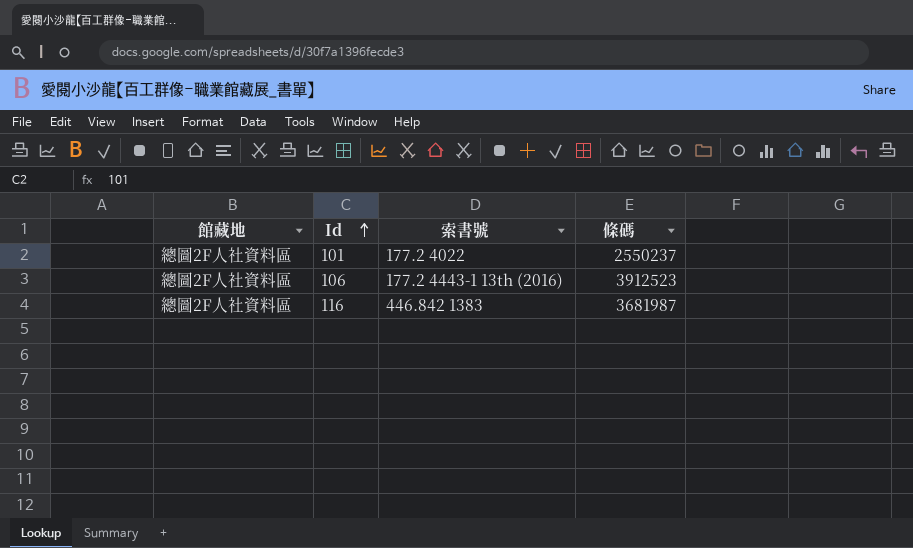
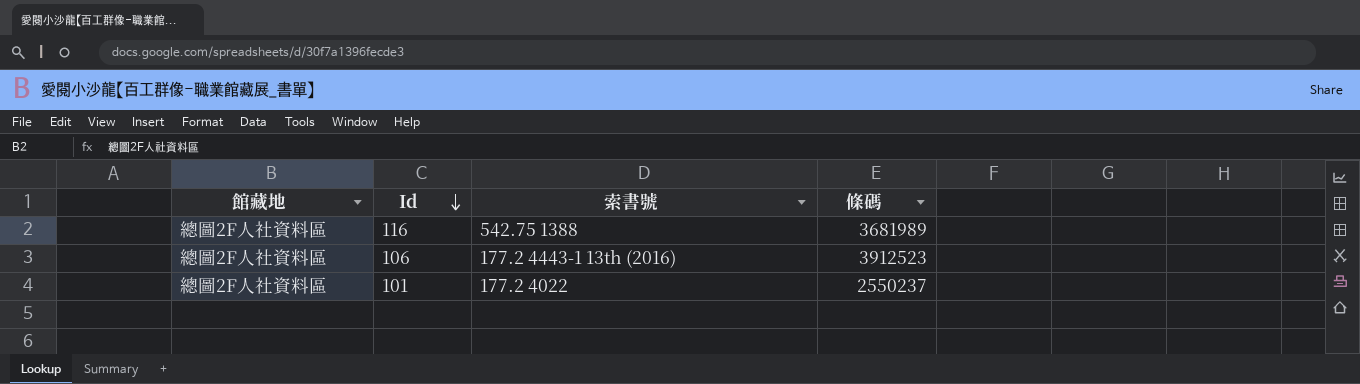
row order: Id ascending -> Id descending
116 | 索書號: 446.842 1383 -> 542.75 1388
116 | 條碼: 3681987 -> 3681989

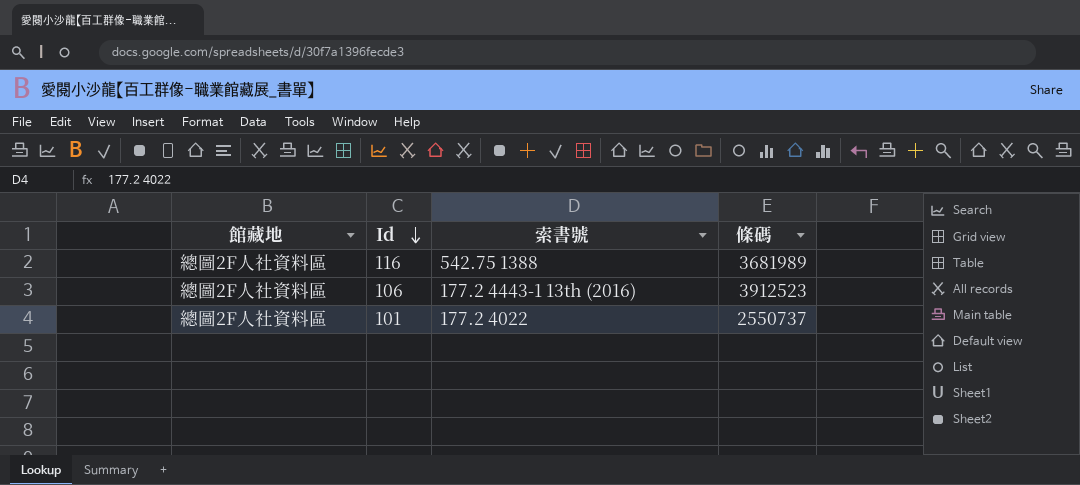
101 | 條碼: 2550237 -> 2550737

